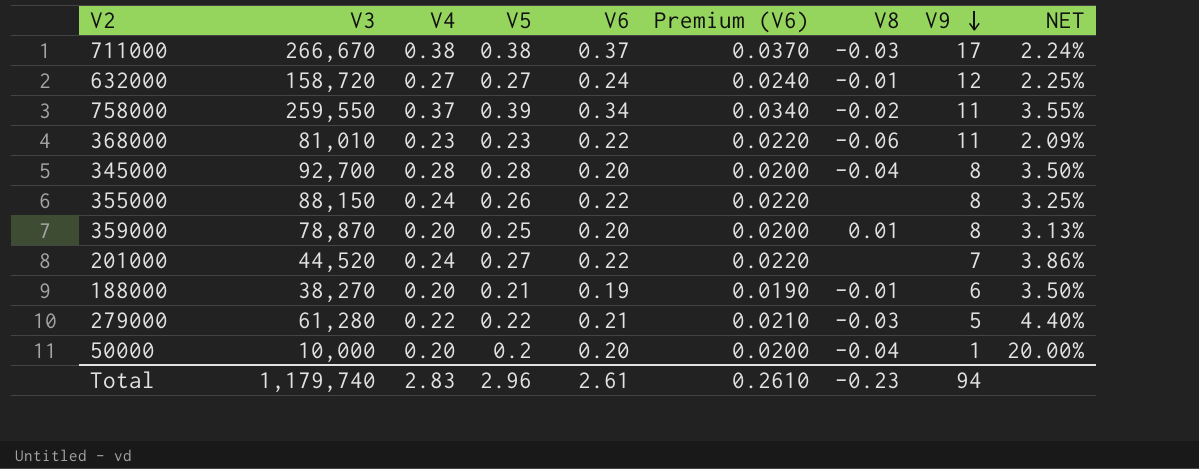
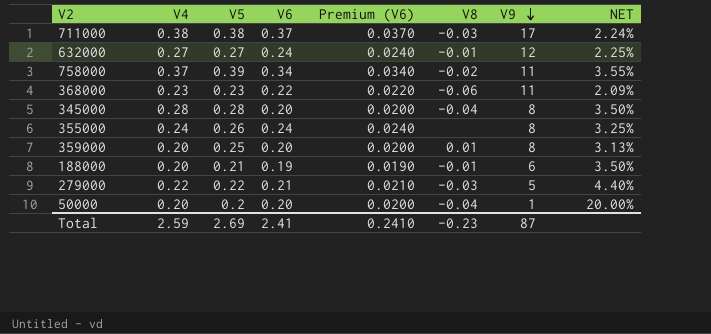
column V3 | position: 2 -> none
row 201000: 44,520 | 0.24 | 0.27 | 0.22 | 0.0220 | none | 7 | 3.86% -> none
355000 | V6: 0.22 -> 0.24
355000 | Premium (V6): 0.0220 -> 0.0240
Total | V4: 2.83 -> 2.59
Total | V5: 2.96 -> 2.69
Total | V6: 2.61 -> 2.41
Total | Premium (V6): 0.2610 -> 0.2410
Total | V9: 94 -> 87

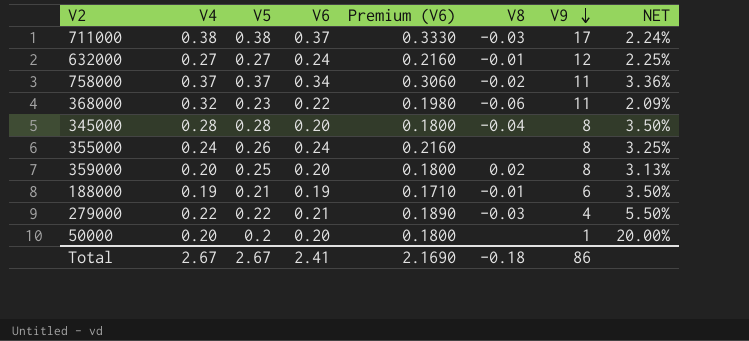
column Premium (V6) | formula: [V6] * 0.1 -> [V6] * 0.9
758000 | V5: 0.39 -> 0.37
758000 | NET: 3.55% -> 3.36%
368000 | V4: 0.23 -> 0.32
359000 | V8: 0.01 -> 0.02
188000 | V4: 0.20 -> 0.19
279000 | V9: 5 -> 4
279000 | NET: 4.40% -> 5.50%
50000 | V8: -0.04 -> none
Total | V4: 2.59 -> 2.67
Total | V5: 2.69 -> 2.67
Total | Premium (V6): 0.2410 -> 2.1690
Total | V8: -0.23 -> -0.18
Total | V9: 87 -> 86

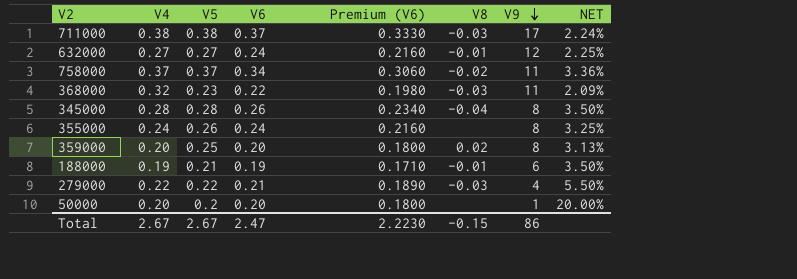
368000 | V8: -0.06 -> -0.03
345000 | V6: 0.20 -> 0.26
345000 | Premium (V6): 0.1800 -> 0.2340
Total | V6: 2.41 -> 2.47
Total | Premium (V6): 2.1690 -> 2.2230
Total | V8: -0.18 -> -0.15

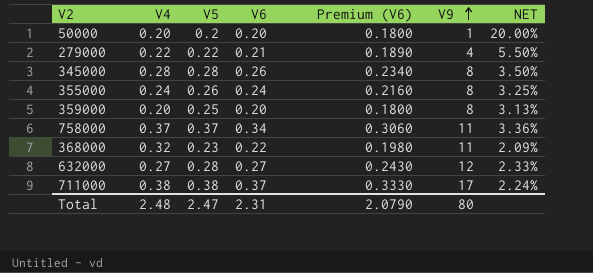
row order: V9 descending -> V9 ascending
column V8 | position: 6 -> none
row 188000: 0.19 | 0.21 | 0.19 | 0.1710 | -0.01 | 6 | 3.50% -> none
632000 | V5: 0.27 -> 0.28
632000 | V6: 0.24 -> 0.27
632000 | Premium (V6): 0.2160 -> 0.2430
632000 | NET: 2.25% -> 2.33%
Total | V4: 2.67 -> 2.48
Total | V5: 2.67 -> 2.47
Total | V6: 2.47 -> 2.31
Total | Premium (V6): 2.2230 -> 2.0790
Total | V9: 86 -> 80

